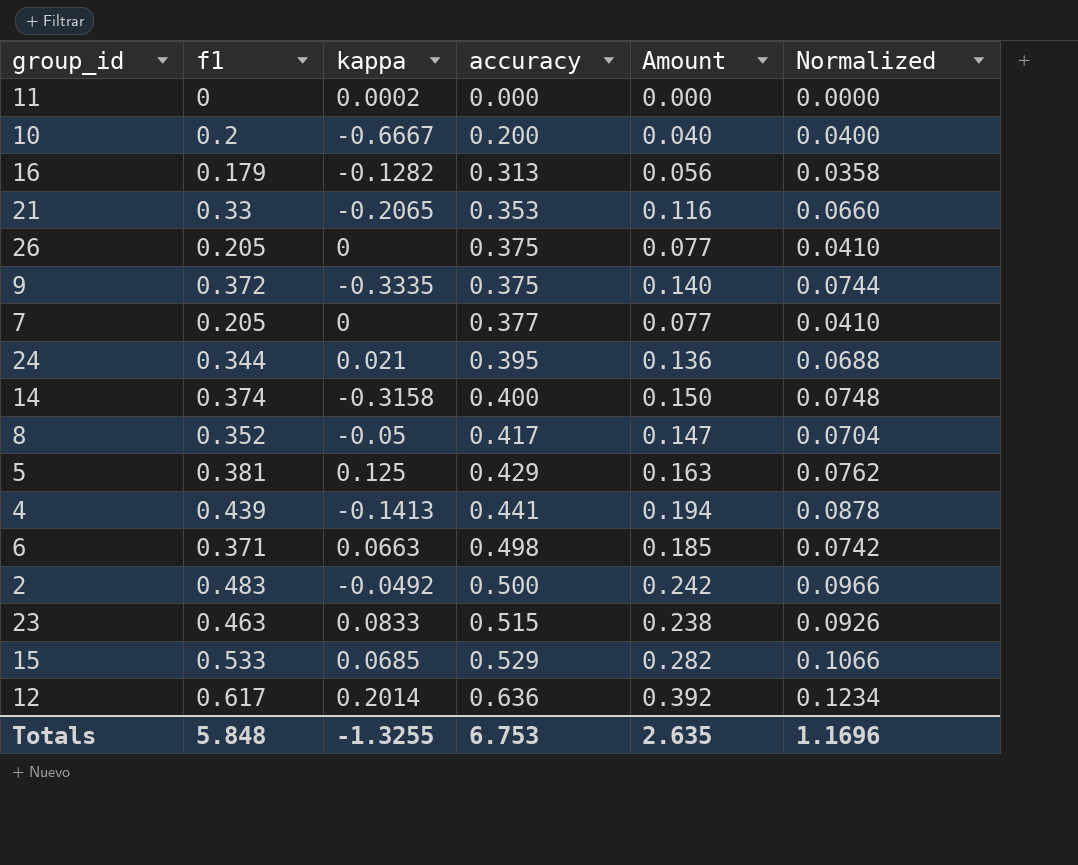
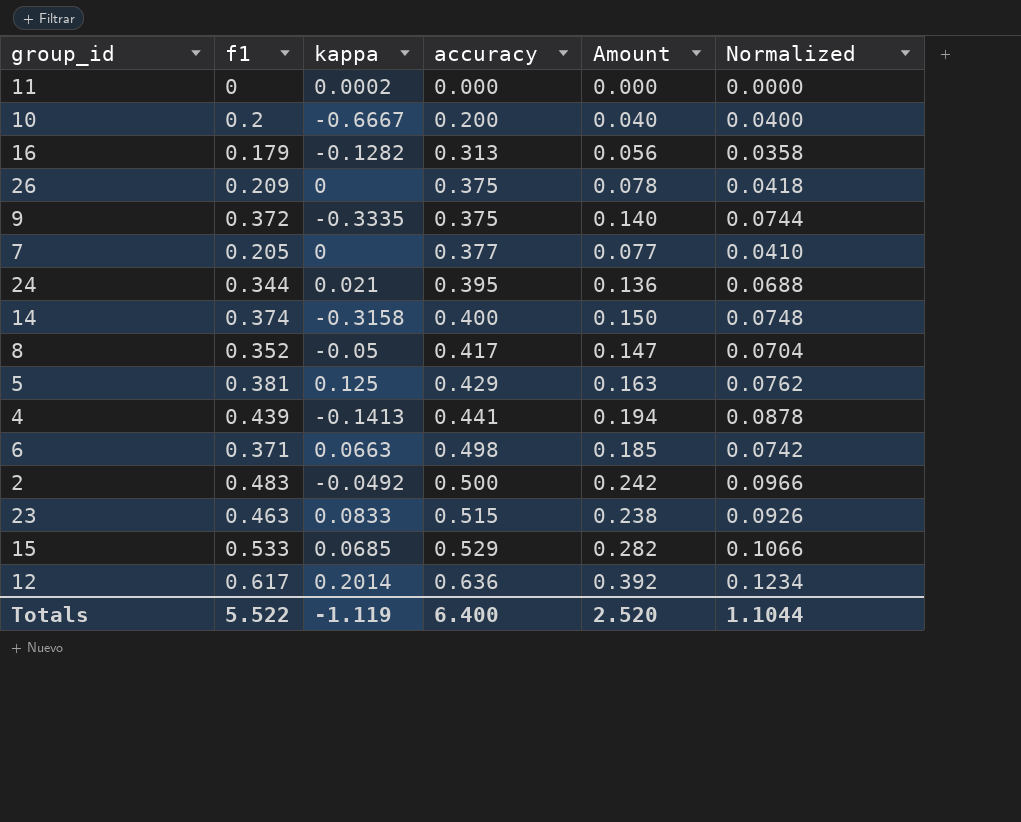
row 21: 0.33 | -0.2065 | 0.353 | 0.116 | 0.0660 -> none
26 | f1: 0.205 -> 0.209
26 | Amount: 0.077 -> 0.078
26 | Normalized: 0.0410 -> 0.0418
Totals | f1: 5.848 -> 5.522
Totals | kappa: -1.3255 -> -1.119
Totals | accuracy: 6.753 -> 6.400
Totals | Amount: 2.635 -> 2.520
Totals | Normalized: 1.1696 -> 1.1044

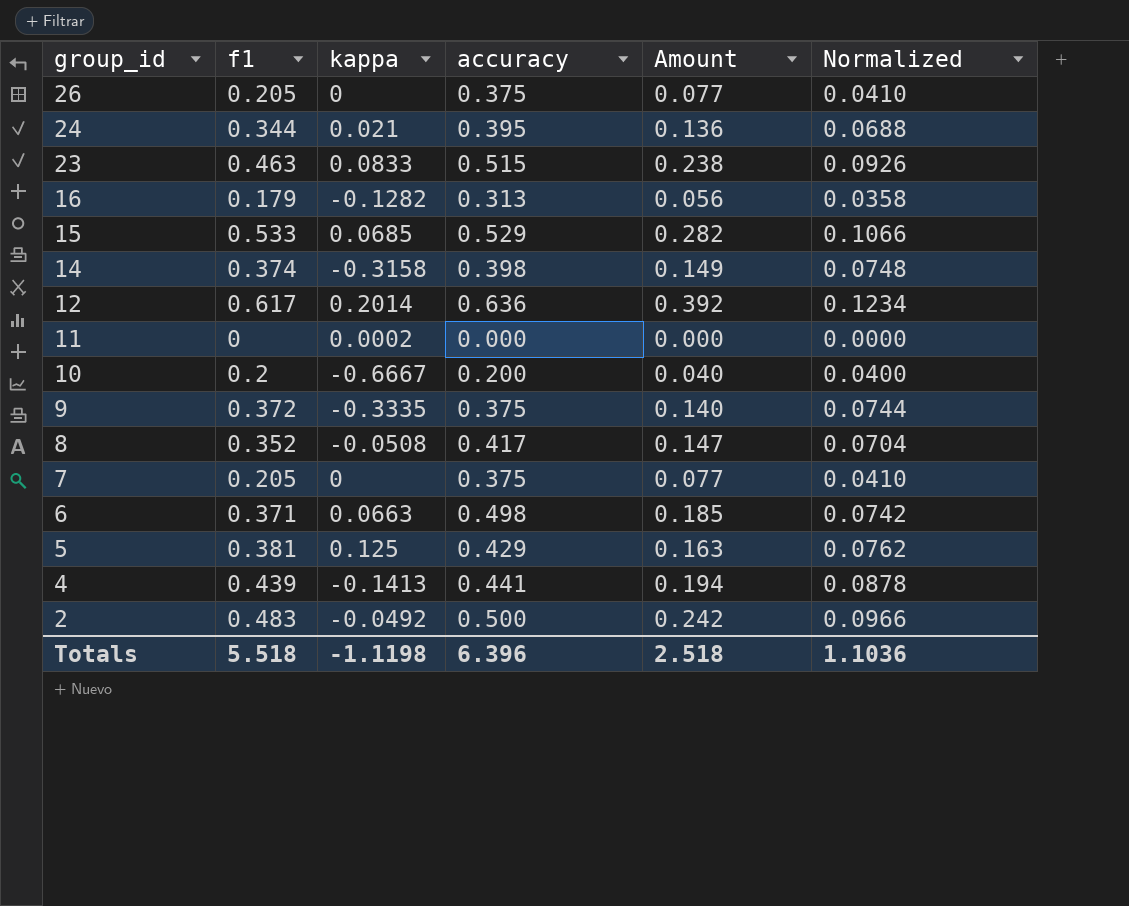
row order: accuracy ascending -> group_id descending
26 | f1: 0.209 -> 0.205
26 | Amount: 0.078 -> 0.077
26 | Normalized: 0.0418 -> 0.0410
14 | accuracy: 0.400 -> 0.398
14 | Amount: 0.150 -> 0.149
8 | kappa: -0.05 -> -0.0508
7 | accuracy: 0.377 -> 0.375
Totals | f1: 5.522 -> 5.518
Totals | kappa: -1.119 -> -1.1198
Totals | accuracy: 6.400 -> 6.396
Totals | Amount: 2.520 -> 2.518
Totals | Normalized: 1.1044 -> 1.1036

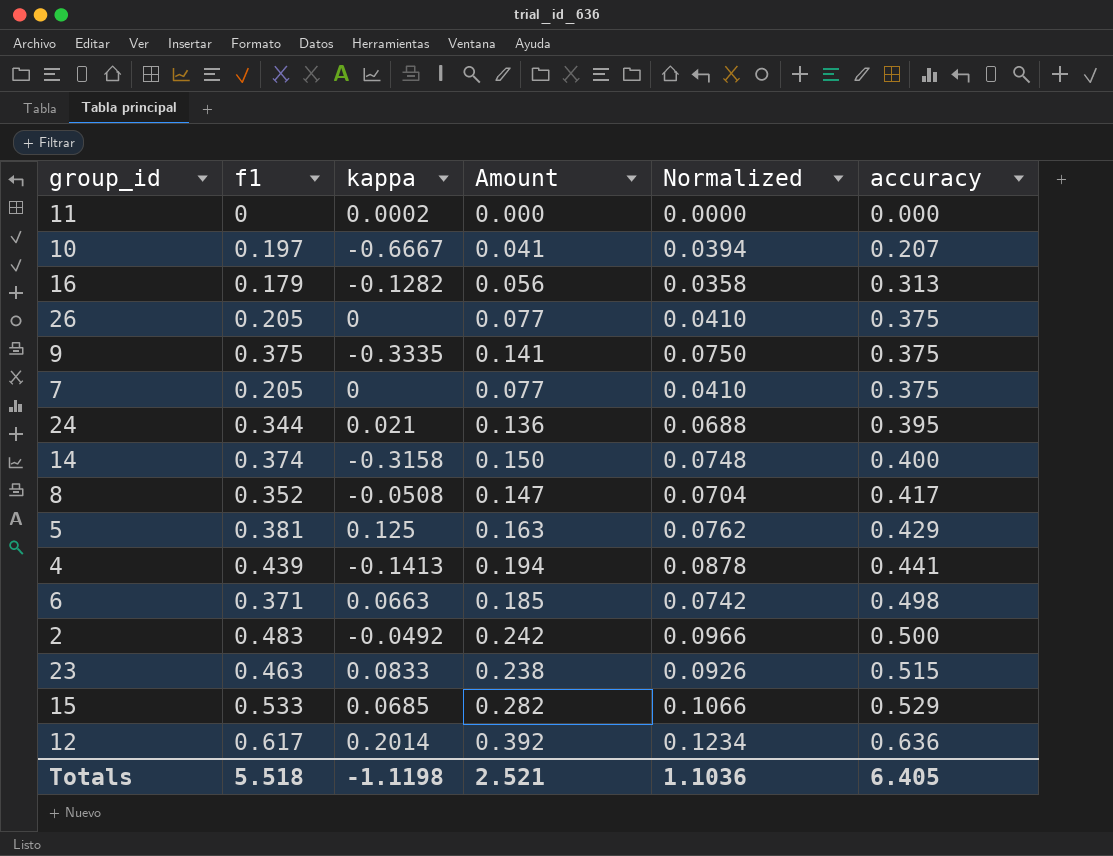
row order: group_id descending -> accuracy ascending
column accuracy | position: 4 -> 6
10 | f1: 0.2 -> 0.197
10 | Amount: 0.040 -> 0.041
10 | Normalized: 0.0400 -> 0.0394
10 | accuracy: 0.200 -> 0.207
9 | f1: 0.372 -> 0.375
9 | Amount: 0.140 -> 0.141
9 | Normalized: 0.0744 -> 0.0750
14 | Amount: 0.149 -> 0.150
14 | accuracy: 0.398 -> 0.400
Totals | Amount: 2.518 -> 2.521
Totals | accuracy: 6.396 -> 6.405

